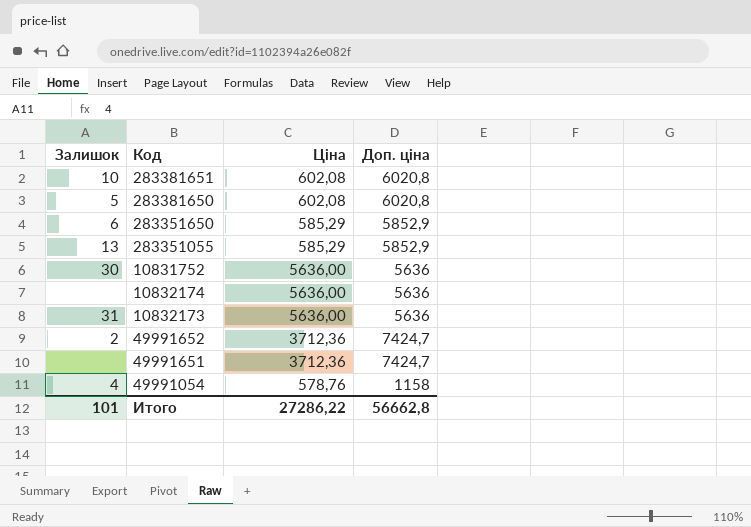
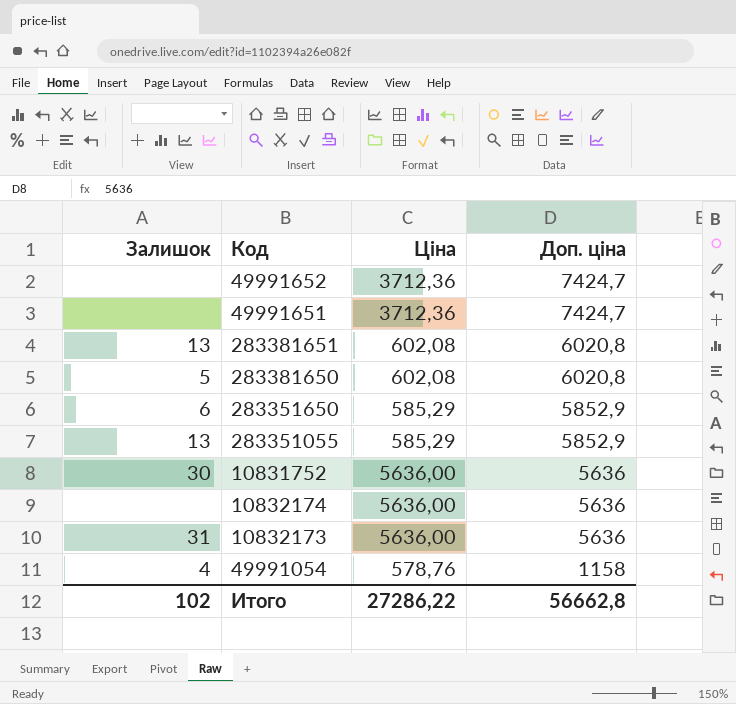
row order: none -> Доп. ціна descending
49991652 | Залишок: 2 -> none
283381651 | Залишок: 10 -> 13
Итого | Залишок: 101 -> 102

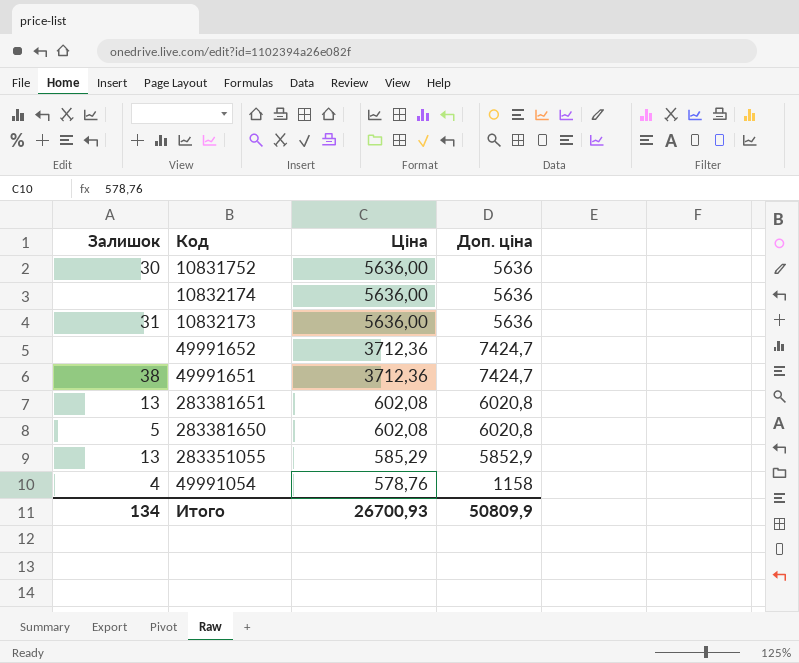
row order: Доп. ціна descending -> Ціна descending
row 283351650: 6 | 585,29 | 5852,9 -> none
49991651 | Залишок: none -> 38
Итого | Залишок: 102 -> 134
Итого | Ціна: 27286,22 -> 26700,93
Итого | Доп. ціна: 56662,8 -> 50809,9

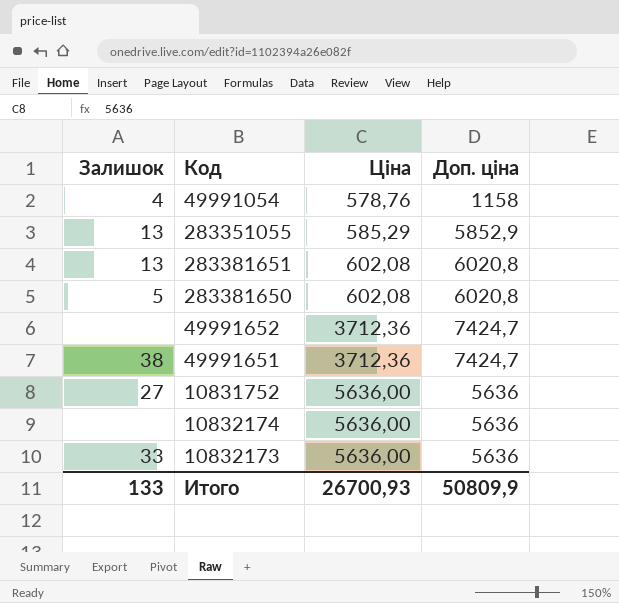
row order: Ціна descending -> Ціна ascending
10831752 | Залишок: 30 -> 27
10832173 | Залишок: 31 -> 33
Итого | Залишок: 134 -> 133

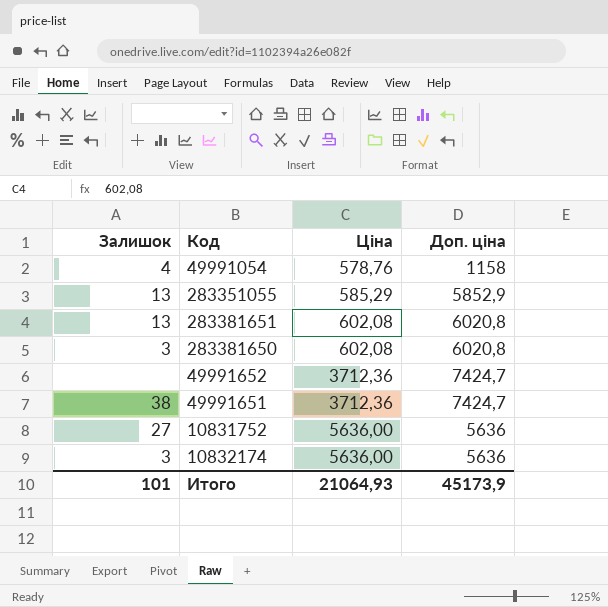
row 10832173: 33 | 5636,00 | 5636 -> none
283381650 | Залишок: 5 -> 3
10832174 | Залишок: none -> 3
Итого | Залишок: 133 -> 101
Итого | Ціна: 26700,93 -> 21064,93
Итого | Доп. ціна: 50809,9 -> 45173,9

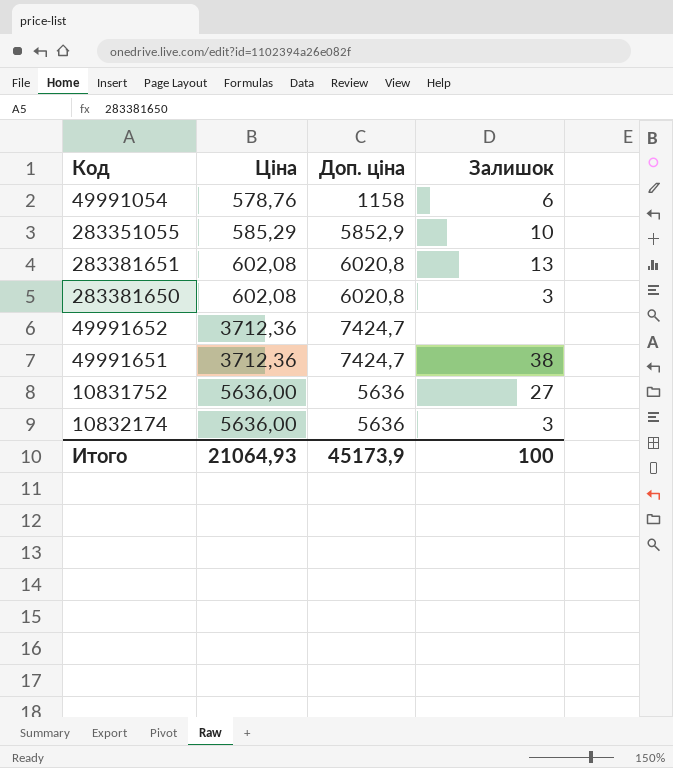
column Залишок | position: 1 -> 4
49991054 | Залишок: 4 -> 6
283351055 | Залишок: 13 -> 10
Итого | Залишок: 101 -> 100

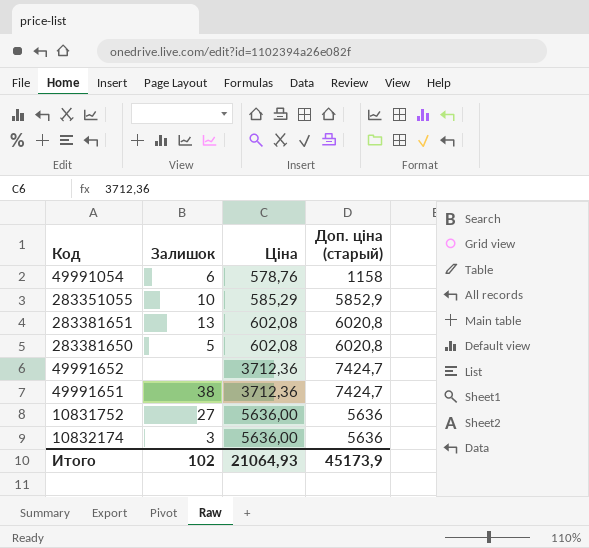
column Залишок | position: 4 -> 2
column name: Доп. ціна -> Доп. ціна (старый)
283381650 | Залишок: 3 -> 5
Итого | Залишок: 100 -> 102

